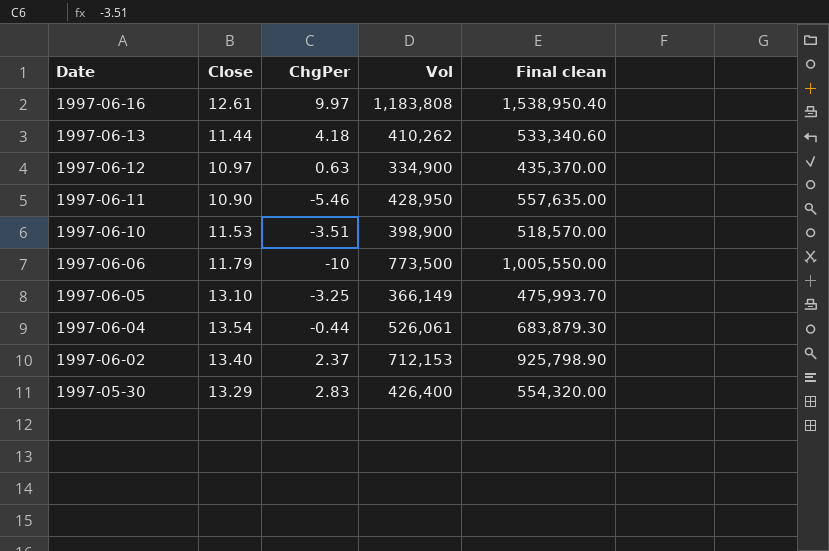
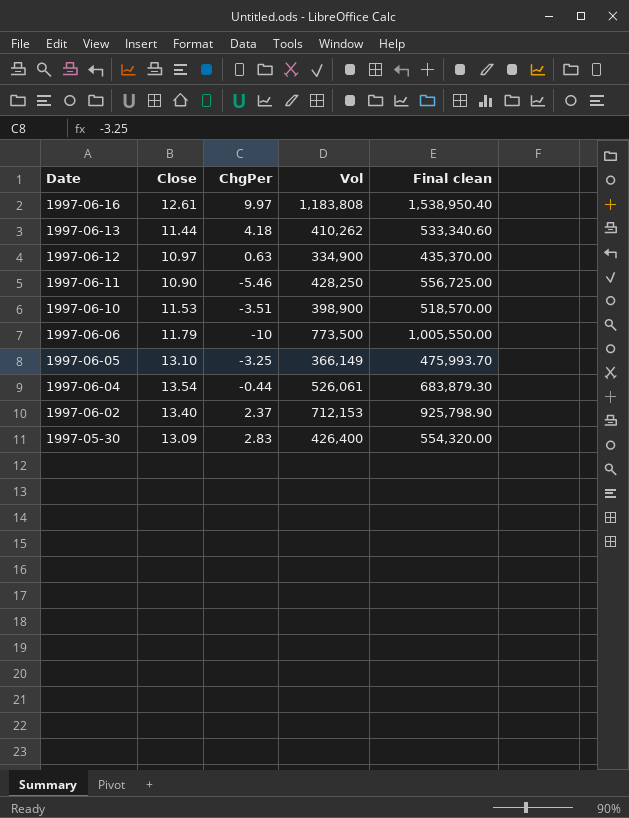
1997-06-11 | Vol: 428,950 -> 428,250
1997-06-11 | Final clean: 557,635.00 -> 556,725.00
1997-05-30 | Close: 13.29 -> 13.09

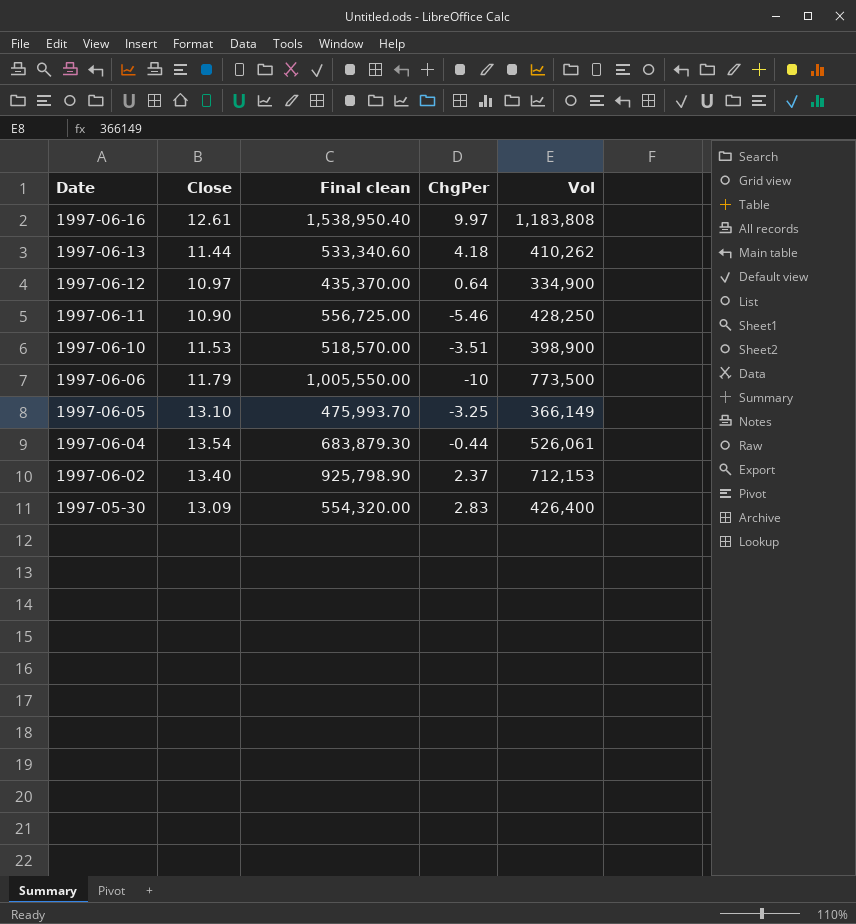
column Final clean | position: 5 -> 3
1997-06-12 | ChgPer: 0.63 -> 0.64

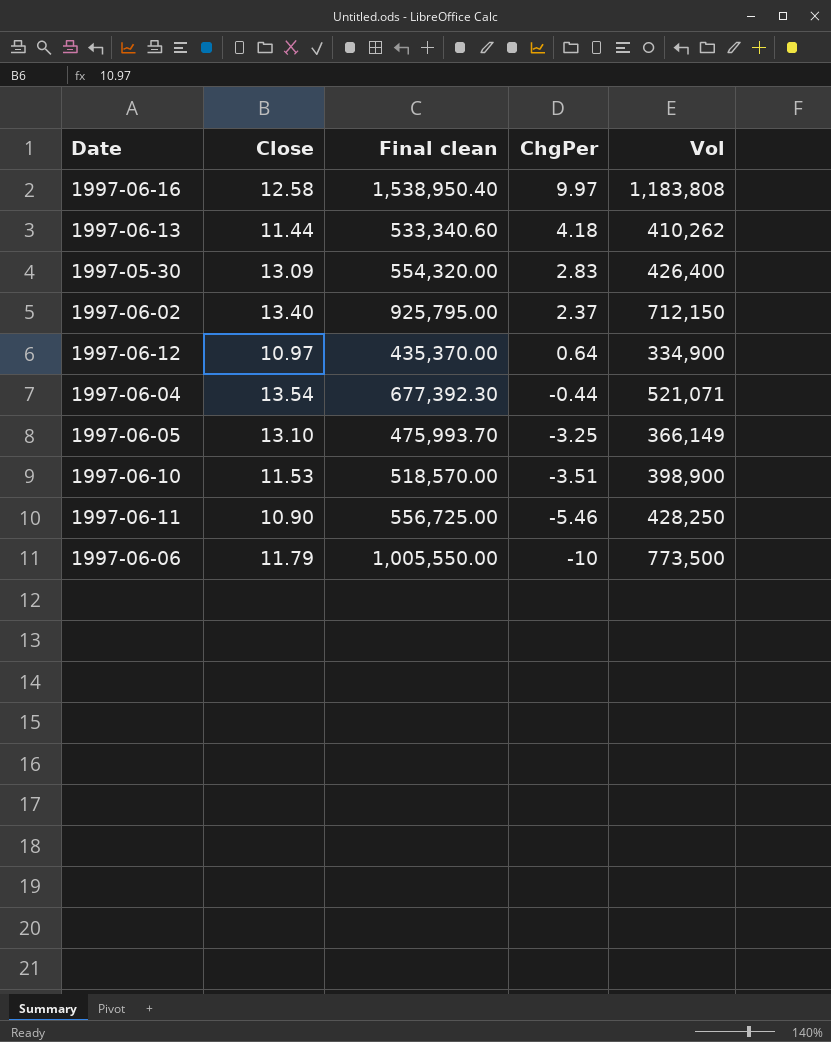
row order: Date descending -> ChgPer descending
1997-06-16 | Close: 12.61 -> 12.58
1997-06-02 | Final clean: 925,798.90 -> 925,795.00
1997-06-02 | Vol: 712,153 -> 712,150
1997-06-04 | Final clean: 683,879.30 -> 677,392.30
1997-06-04 | Vol: 526,061 -> 521,071

